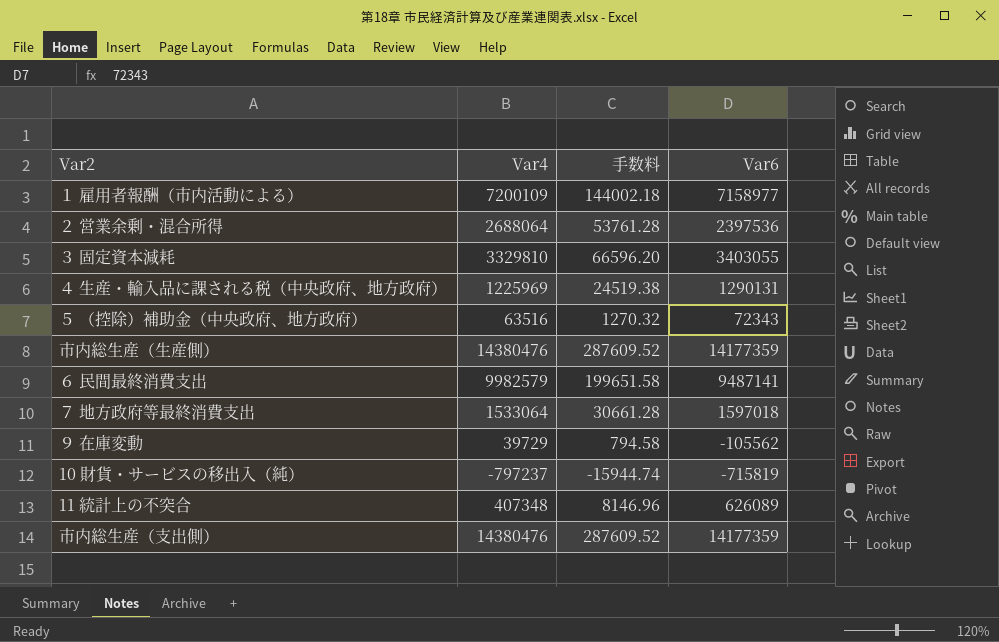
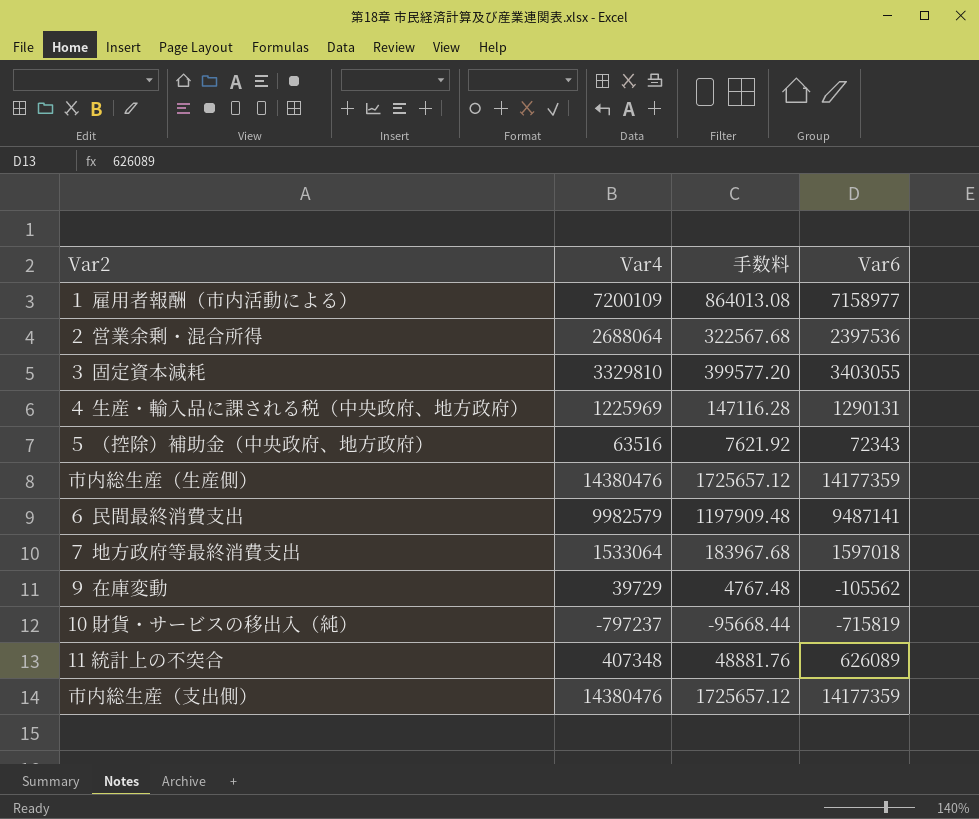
column 手数料 | formula: [Var4] * 0.02 -> [Var4] * 0.12

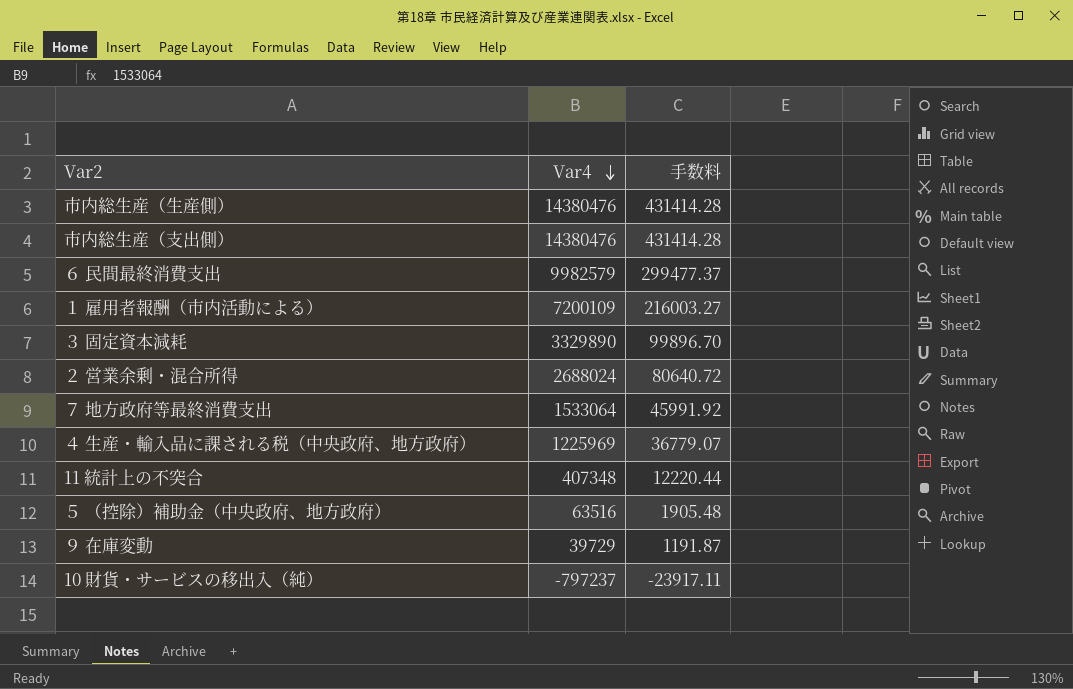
row order: none -> Var4 descending
column Var6 | position: 4 -> none
column 手数料 | formula: [Var4] * 0.12 -> [Var4] * 0.03
３ 固定資本減耗 | Var4: 3329810 -> 3329890
２ 営業余剰・混合所得 | Var4: 2688064 -> 2688024

